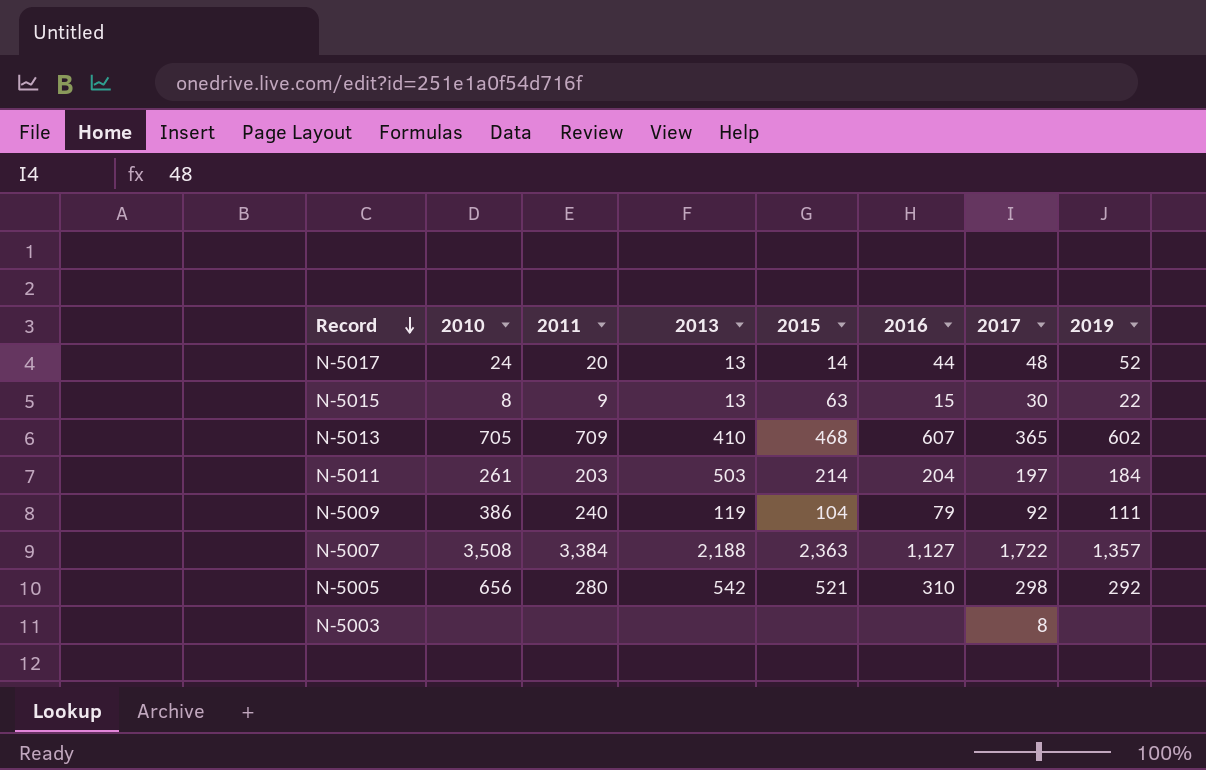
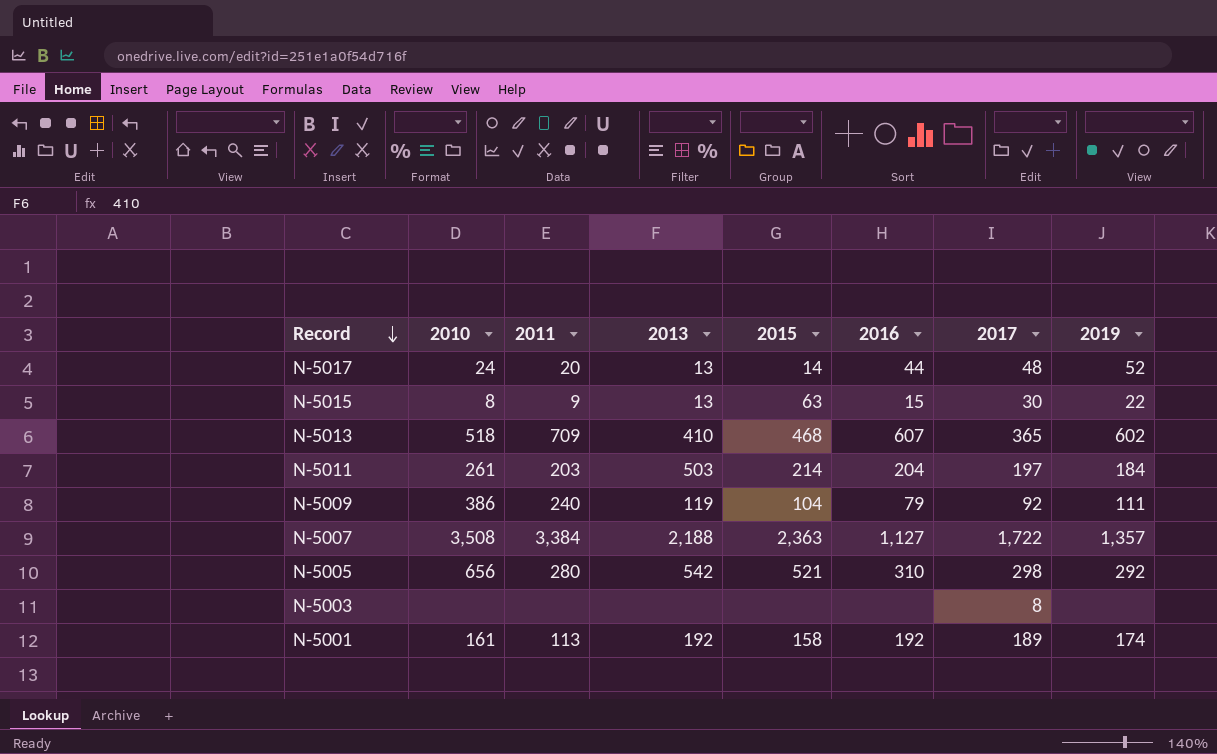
N-5013 | 2010: 705 -> 518
row N-5001: none -> 161 | 113 | 192 | 158 | 192 | 189 | 174

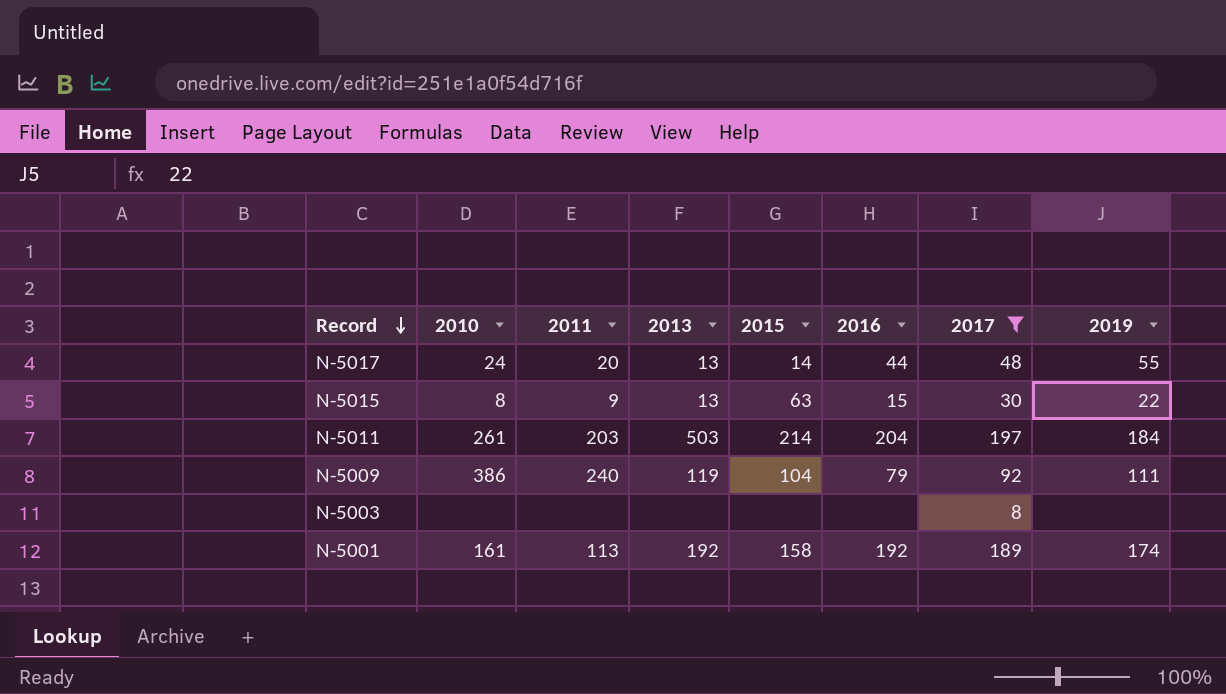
filter: none -> 2017 <= 197
N-5017 | 2019: 52 -> 55

